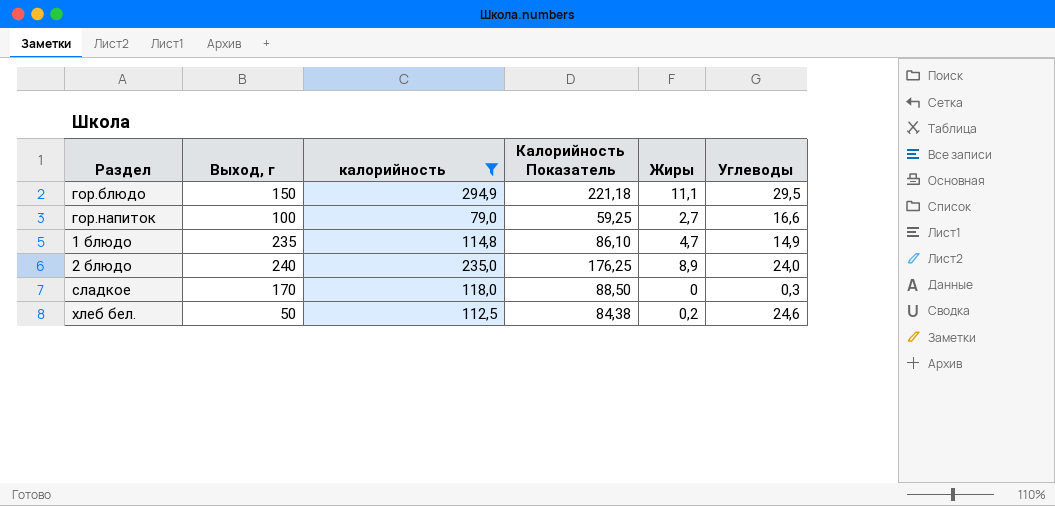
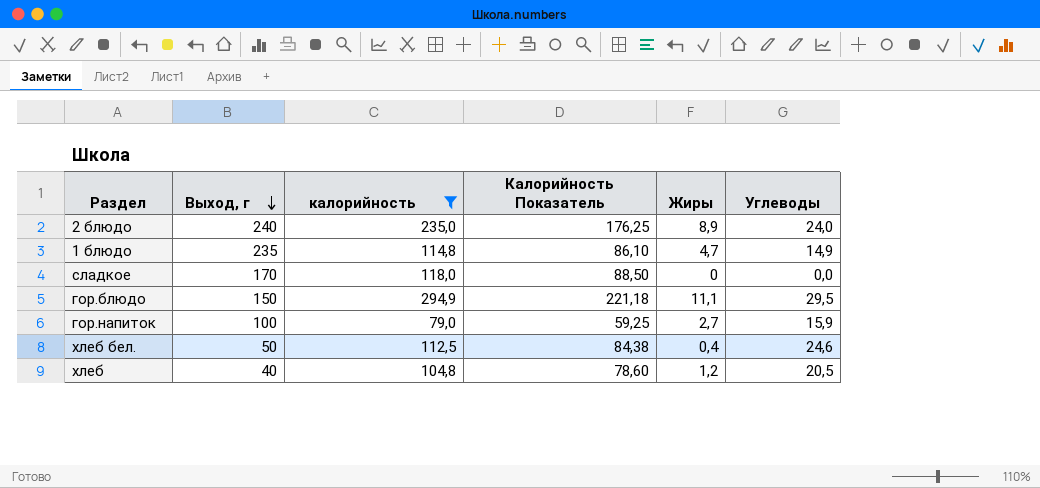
row order: none -> Выход, г descending
сладкое | Углеводы: 0,3 -> 0,0
гор.напиток | Углеводы: 16,6 -> 15,9
хлеб бел. | Жиры: 0,2 -> 0,4
row хлеб: none -> 40 | 104,8 | 78,60 | 1,2 | 20,5

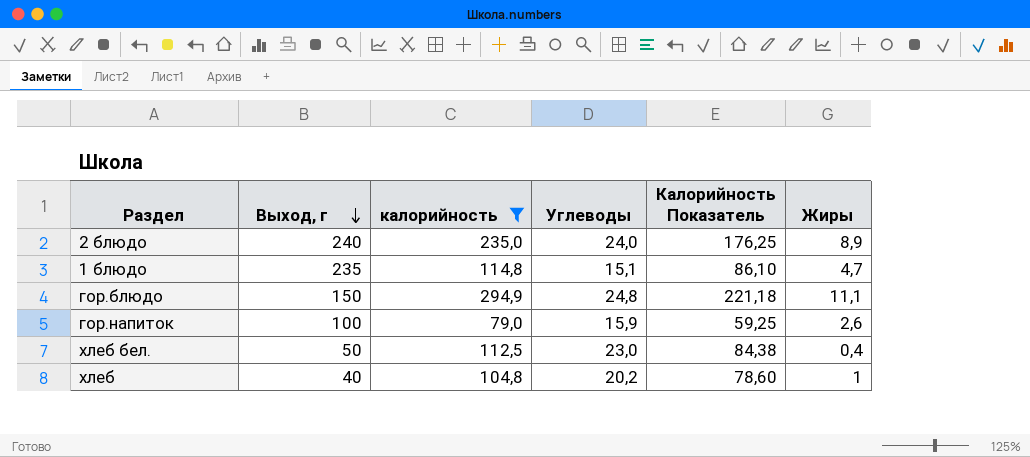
column Углеводы | position: 6 -> 4
row сладкое: 170 | 118,0 | 88,50 | 0 | 0,0 -> none
1 блюдо | Углеводы: 14,9 -> 15,1
гор.блюдо | Углеводы: 29,5 -> 24,8
гор.напиток | Жиры: 2,7 -> 2,6
хлеб бел. | Углеводы: 24,6 -> 23,0
хлеб | Углеводы: 20,5 -> 20,2
хлеб | Жиры: 1,2 -> 1

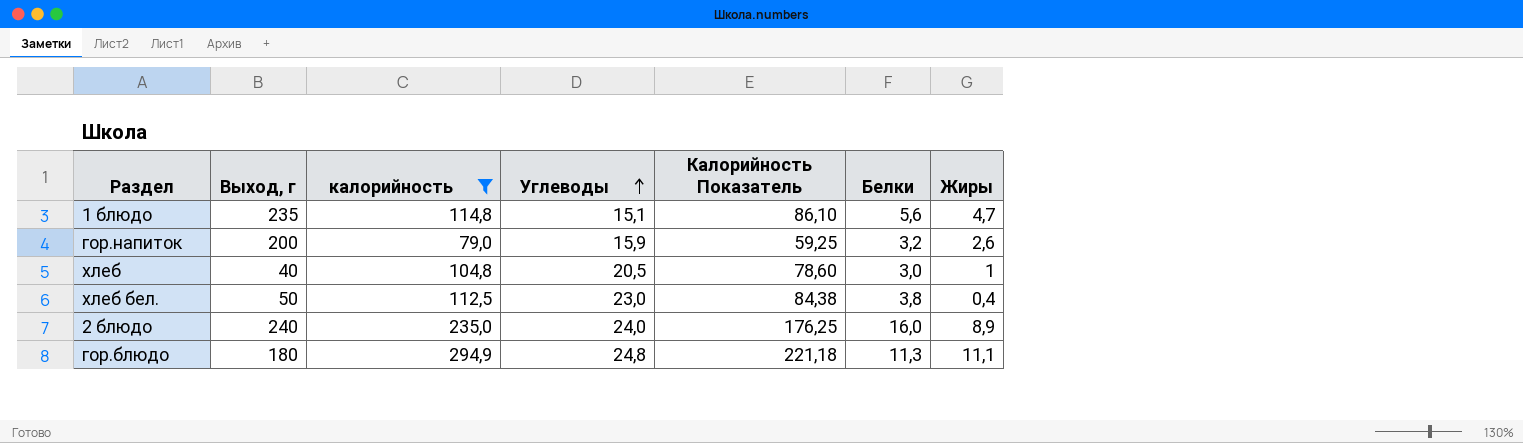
row order: Выход, г descending -> Углеводы ascending
column Белки | position: none -> 6
гор.напиток | Выход, г: 100 -> 200
хлеб | Углеводы: 20,2 -> 20,5
гор.блюдо | Выход, г: 150 -> 180

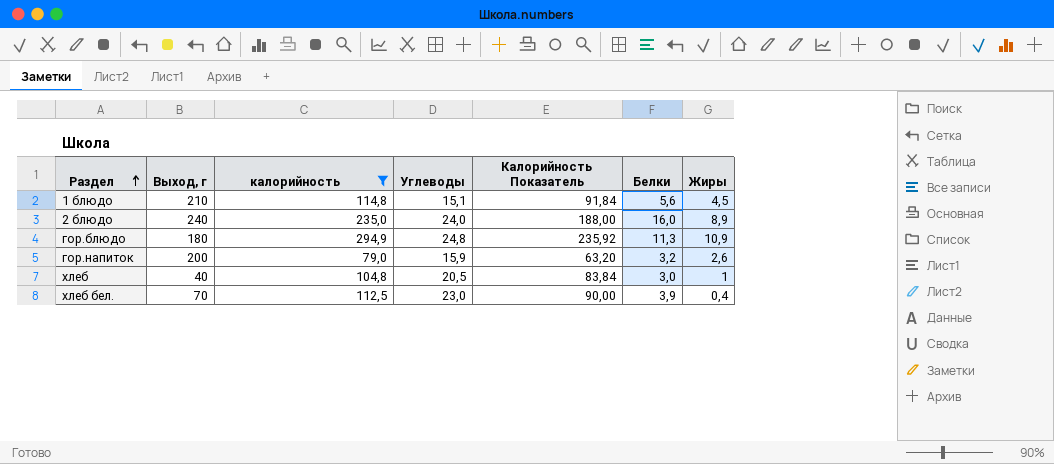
row order: Углеводы ascending -> Раздел ascending
column Калорийность Показатель | formula: [калорийность] * 0,75 -> [калорийность] * 0,8
1 блюдо | Выход, г: 235 -> 210
1 блюдо | Жиры: 4,7 -> 4,5
гор.блюдо | Жиры: 11,1 -> 10,9
хлеб бел. | Выход, г: 50 -> 70
хлеб бел. | Белки: 3,8 -> 3,9

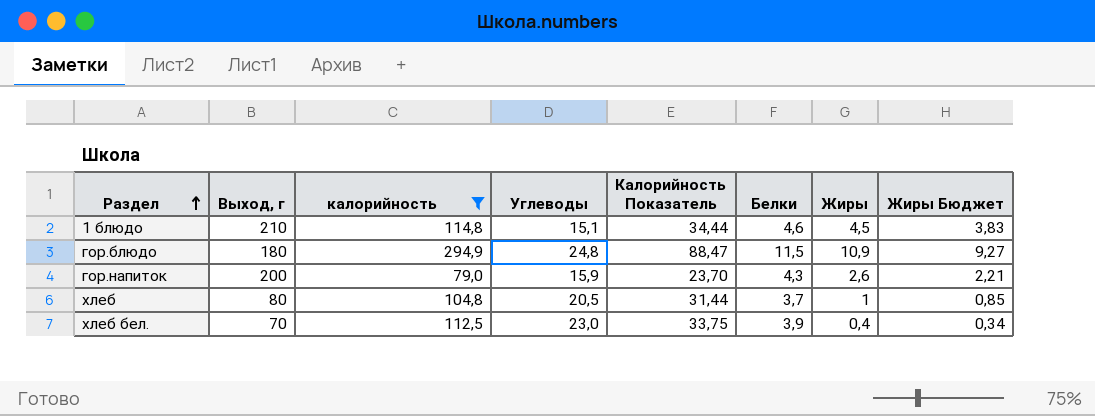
column Калорийность Показатель | formula: [калорийность] * 0,8 -> [калорийность] * 0,3
column Жиры Бюджет | formula: none -> [Жиры] * 0,85
row 2 блюдо: 240 | 235,0 | 24,0 | 188,00 | 16,0 | 8,9 -> none
1 блюдо | Белки: 5,6 -> 4,6
гор.блюдо | Белки: 11,3 -> 11,5
гор.напиток | Белки: 3,2 -> 4,3
хлеб | Выход, г: 40 -> 80
хлеб | Белки: 3,0 -> 3,7

